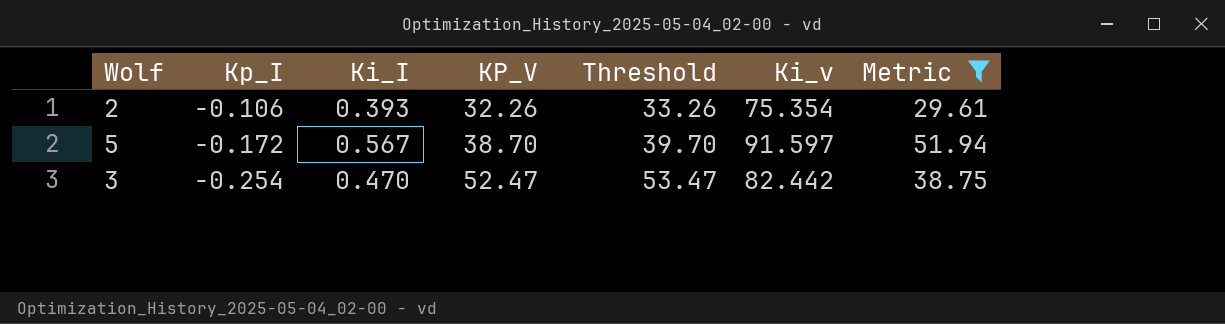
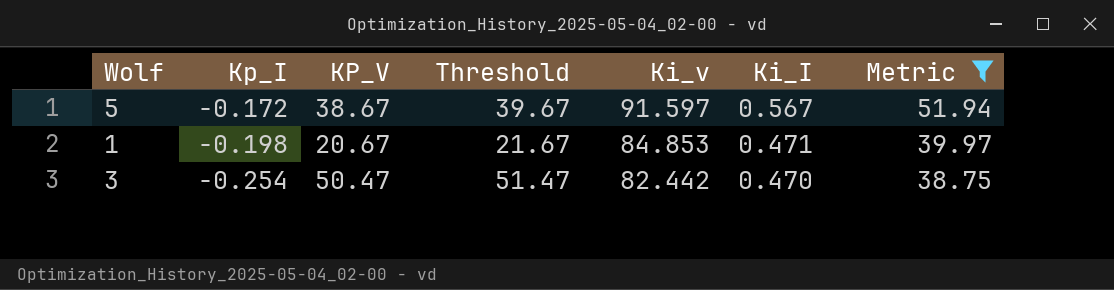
column Ki_I | position: 3 -> 6
row 2: -0.106 | 0.393 | 32.26 | 33.26 | 75.354 | 29.61 -> none
5 | KP_V: 38.70 -> 38.67
5 | Threshold: 39.70 -> 39.67
row 1: none -> -0.198 | 20.67 | 21.67 | 84.853 | 0.471 | 39.97
3 | KP_V: 52.47 -> 50.47
3 | Threshold: 53.47 -> 51.47

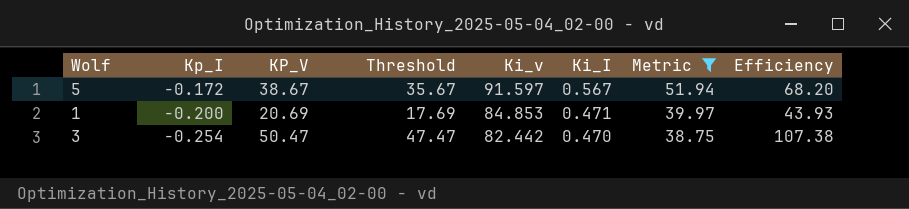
column Threshold | formula: [KP_V] + 1 -> [KP_V] - 3
column Efficiency | formula: none -> [KP_V] / [Ki_I]
1 | Kp_I: -0.198 -> -0.200
1 | KP_V: 20.67 -> 20.69

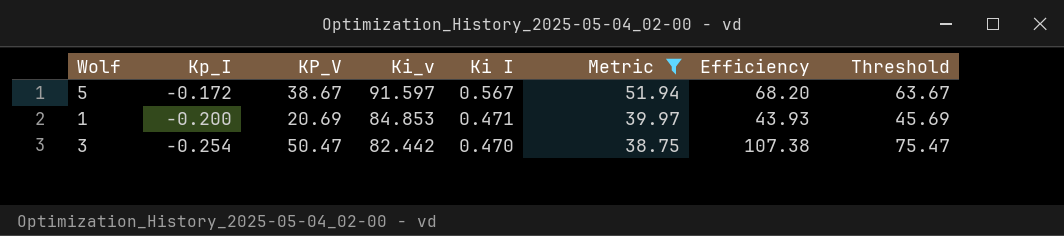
column name: Ki_I -> Ki I
column Threshold | formula: [KP_V] - 3 -> [KP_V] + 25
column Threshold | position: 4 -> 8

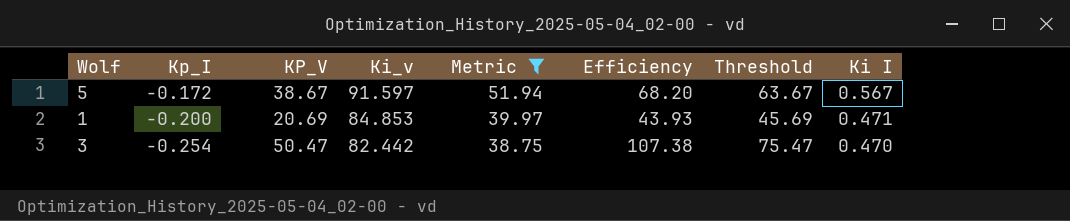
column Ki I | position: 5 -> 8

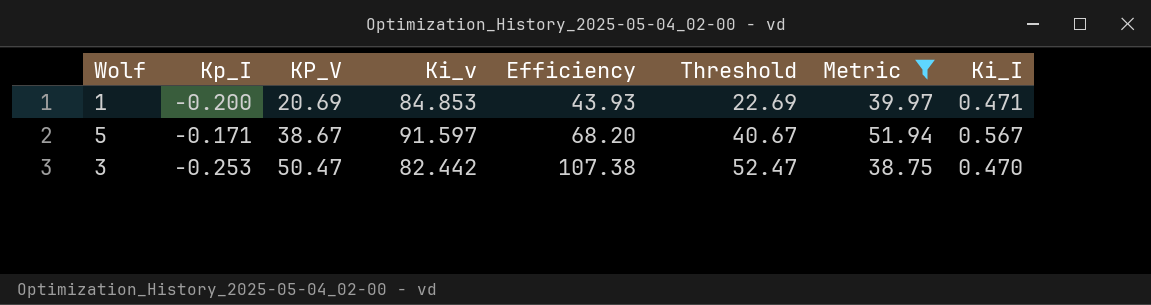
row order: Kp_I descending -> KP_V ascending
column Threshold | formula: [KP_V] + 25 -> [KP_V] + 2
column Metric | position: 5 -> 7
column name: Ki I -> Ki_I
5 | Kp_I: -0.172 -> -0.171
3 | Kp_I: -0.254 -> -0.253

